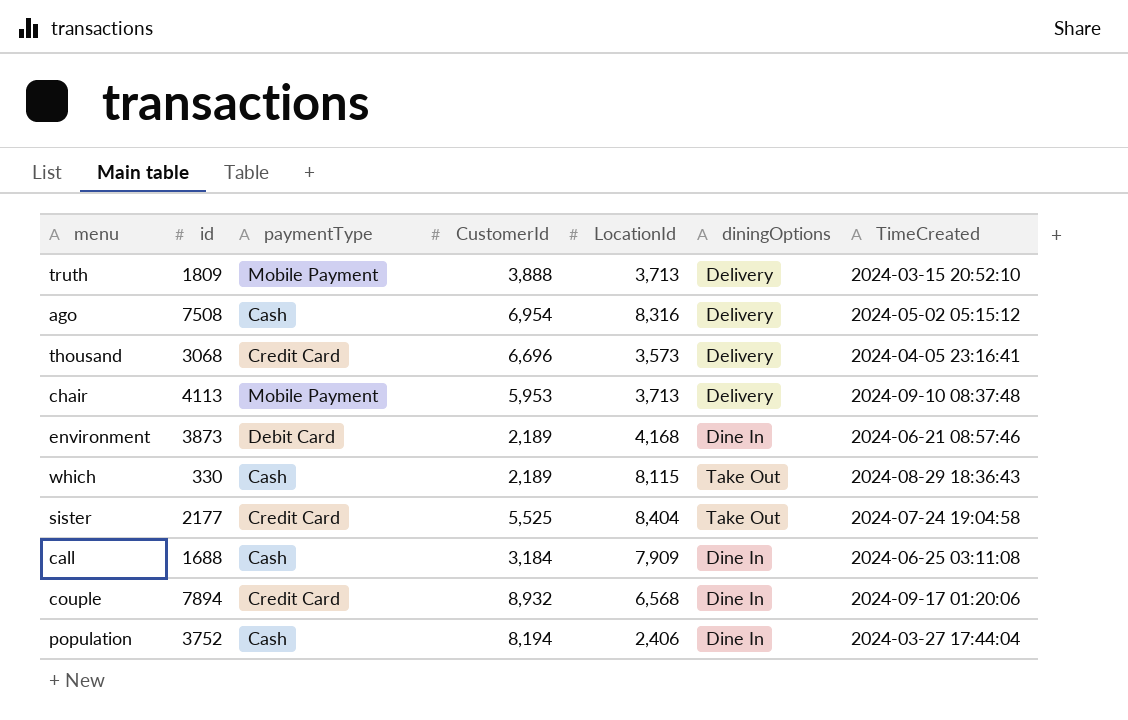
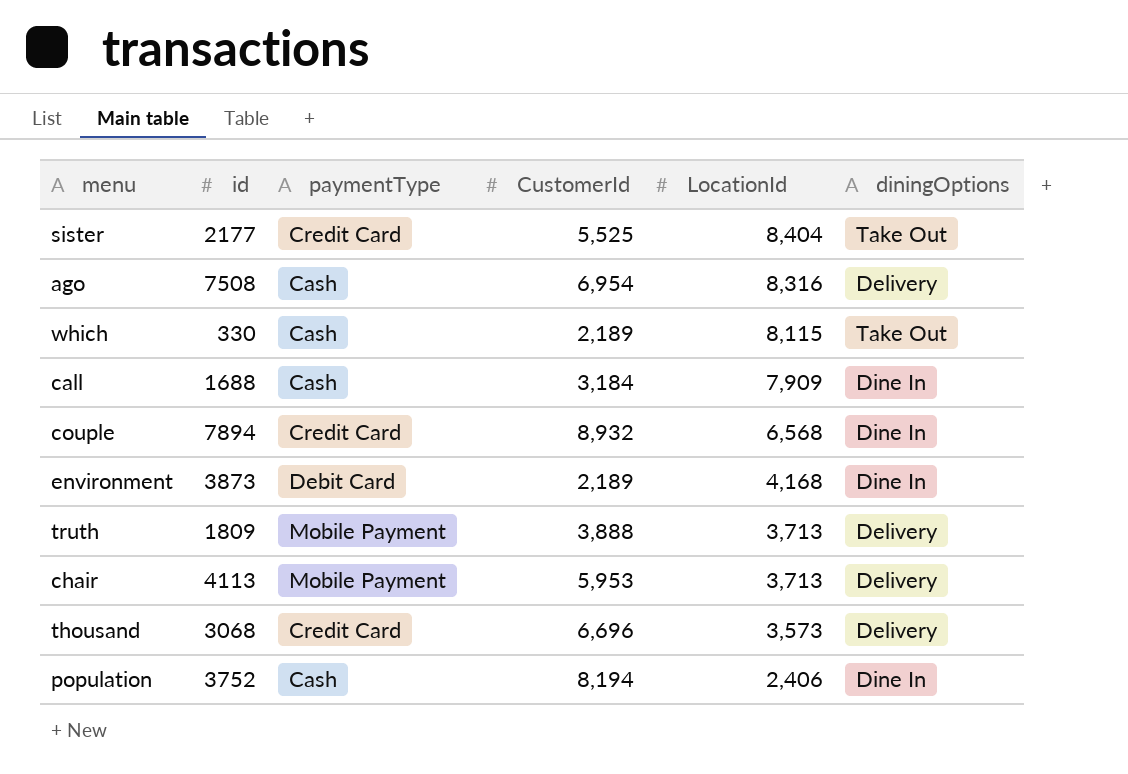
row order: none -> LocationId descending
column TimeCreated | position: 7 -> none

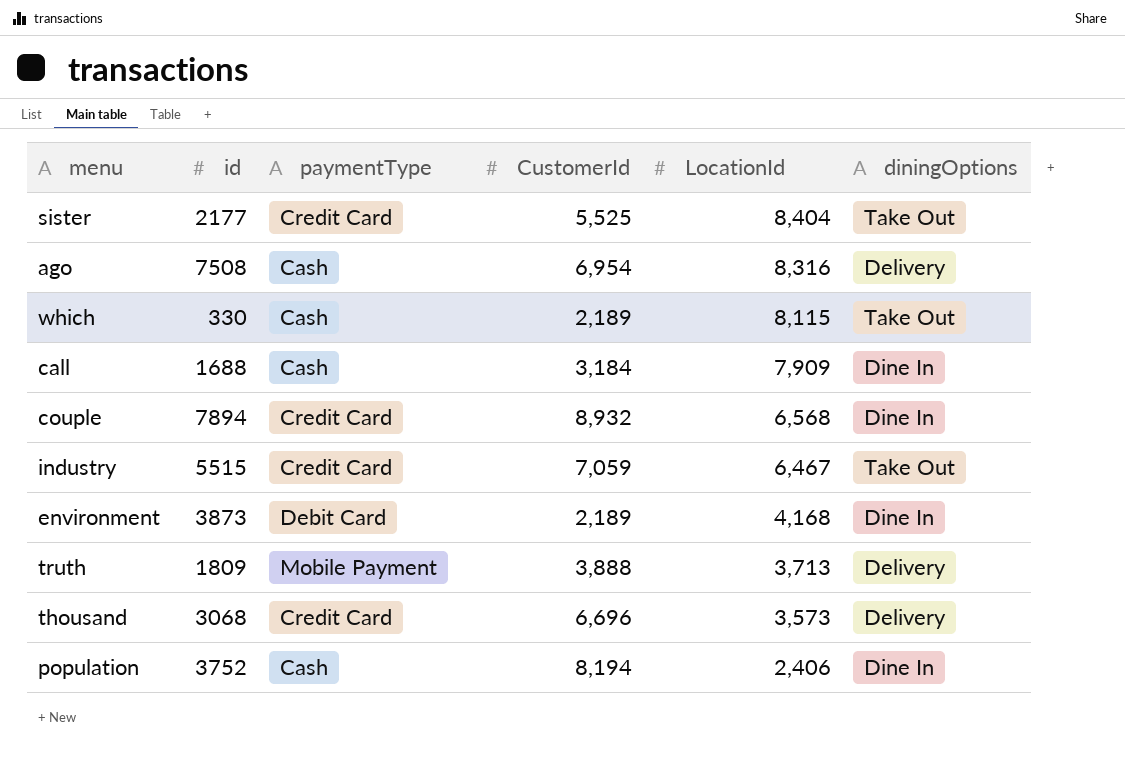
row chair: 4113 | Mobile Payment | 5,953 | 3,713 | Delivery -> none
row industry: none -> 5515 | Credit Card | 7,059 | 6,467 | Take Out

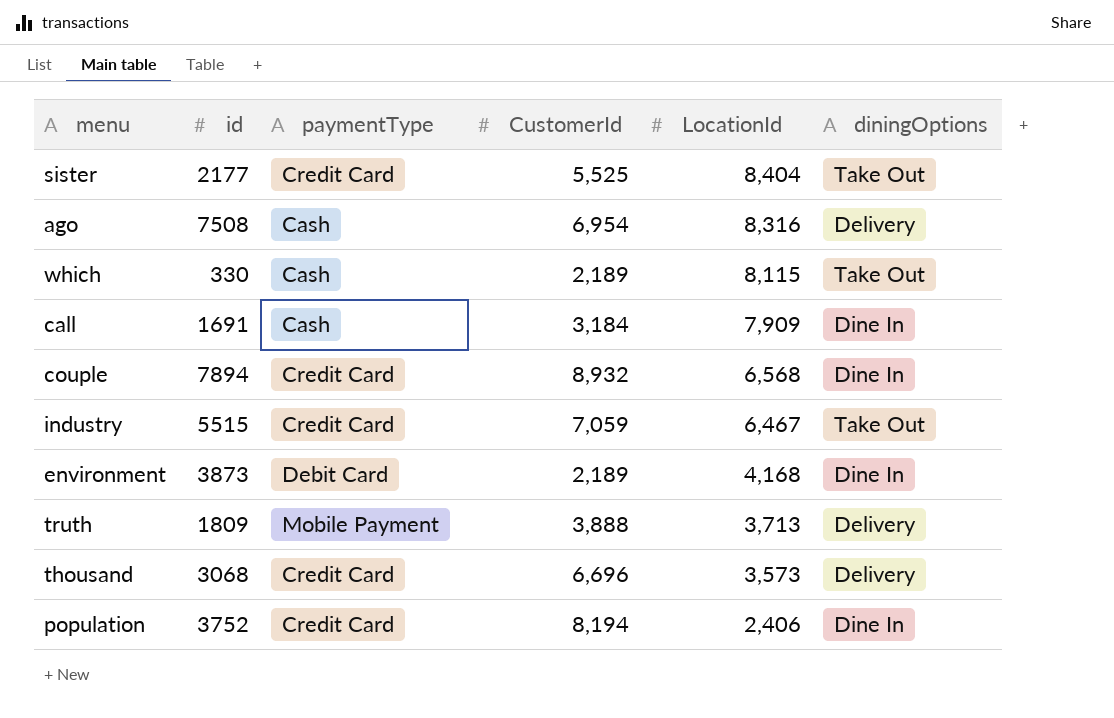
call | id: 1688 -> 1691
population | paymentType: Cash -> Credit Card

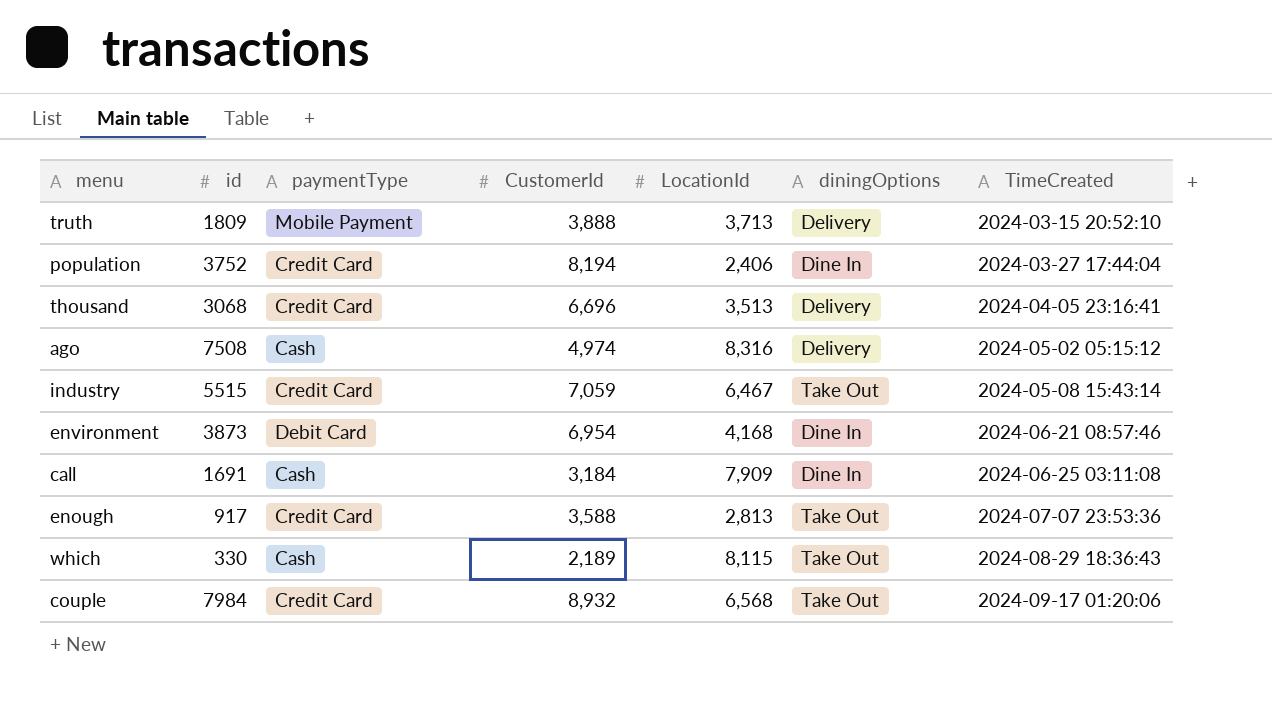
row order: LocationId descending -> TimeCreated ascending
column TimeCreated | position: none -> 7
row sister: 2177 | Credit Card | 5,525 | 8,404 | Take Out -> none
thousand | LocationId: 3,573 -> 3,513
ago | CustomerId: 6,954 -> 4,974
environment | CustomerId: 2,189 -> 6,954
row enough: none -> 917 | Credit Card | 3,588 | 2,813 | Take Out | 2024-07-07 23:53:36
couple | id: 7894 -> 7984
couple | diningOptions: Dine In -> Take Out

